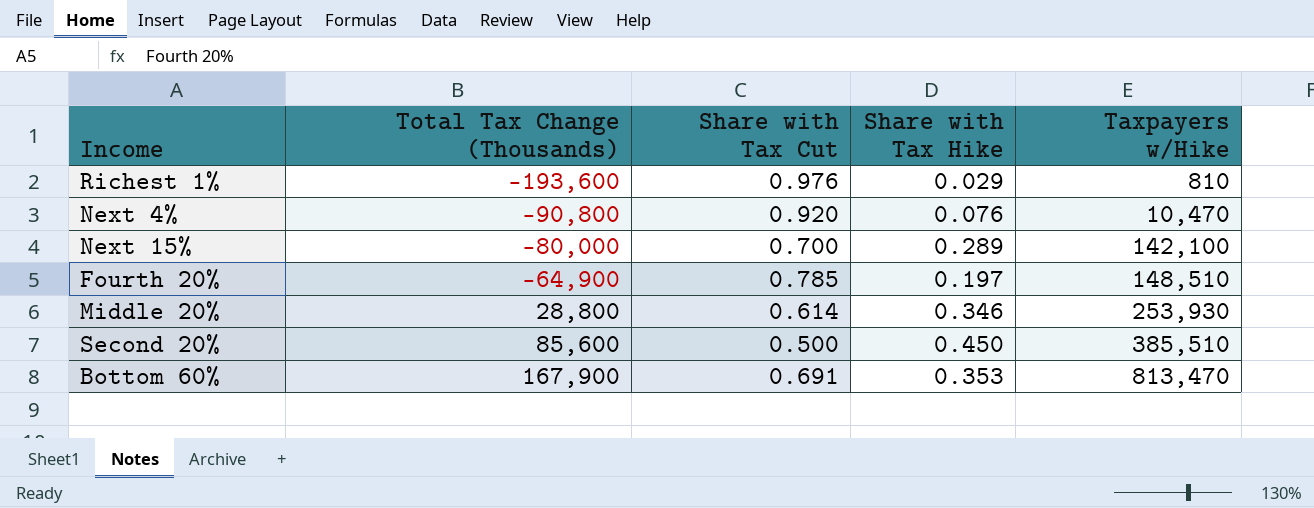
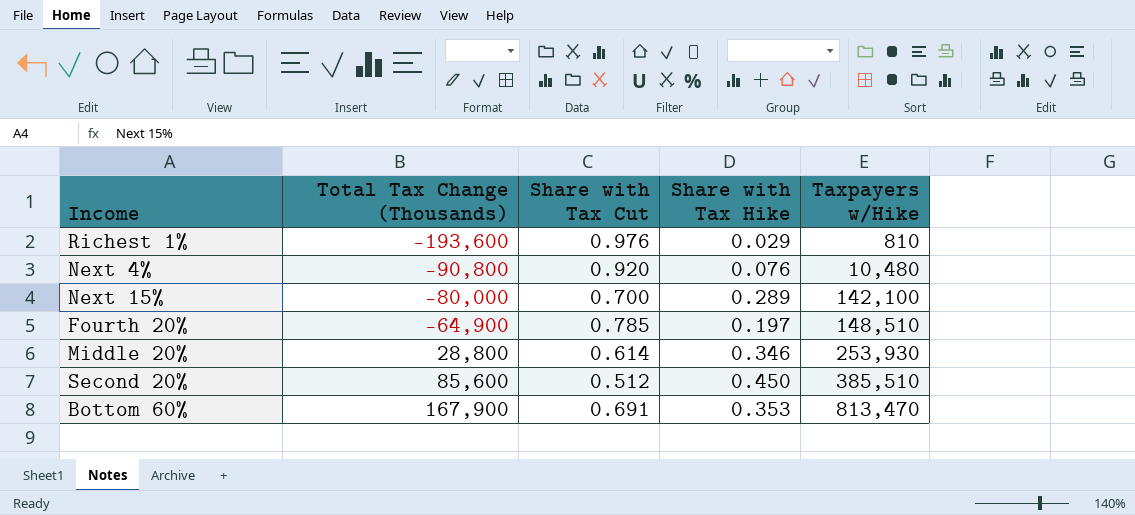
Next 4% | Taxpayers w/Hike: 10,470 -> 10,480
Second 20% | Share with Tax Cut: 0.500 -> 0.512

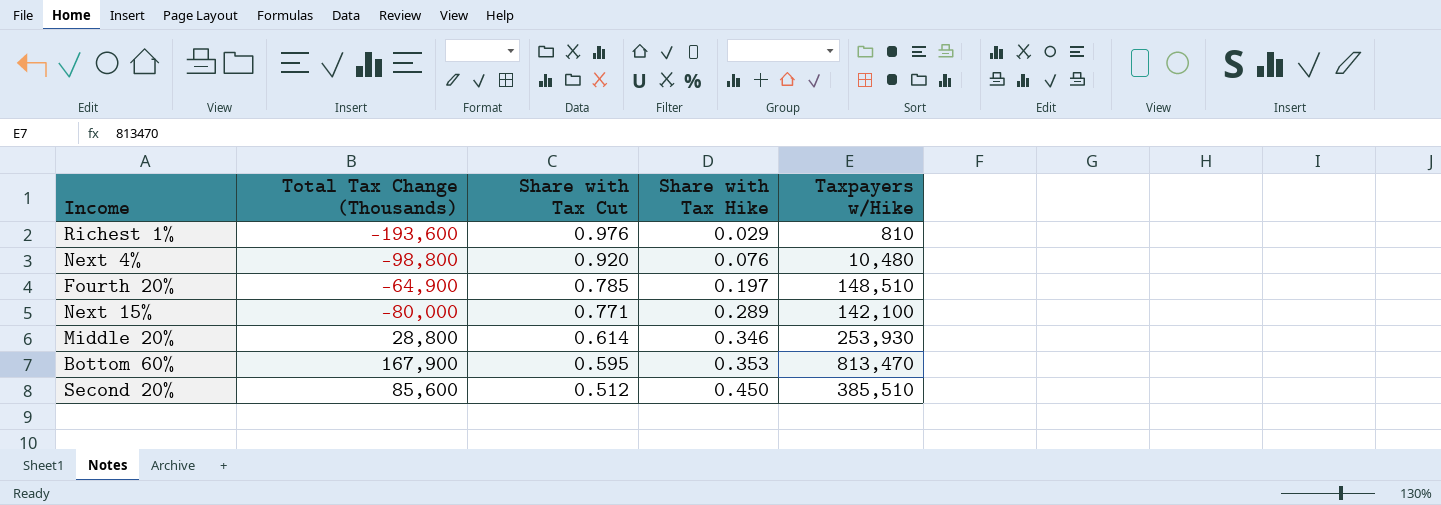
row order: Total Tax Change (Thousands) ascending -> Share with Tax Cut descending
Next 4% | Total Tax Change (Thousands): -90,800 -> -98,800
Next 15% | Share with Tax Cut: 0.700 -> 0.771
Bottom 60% | Share with Tax Cut: 0.691 -> 0.595

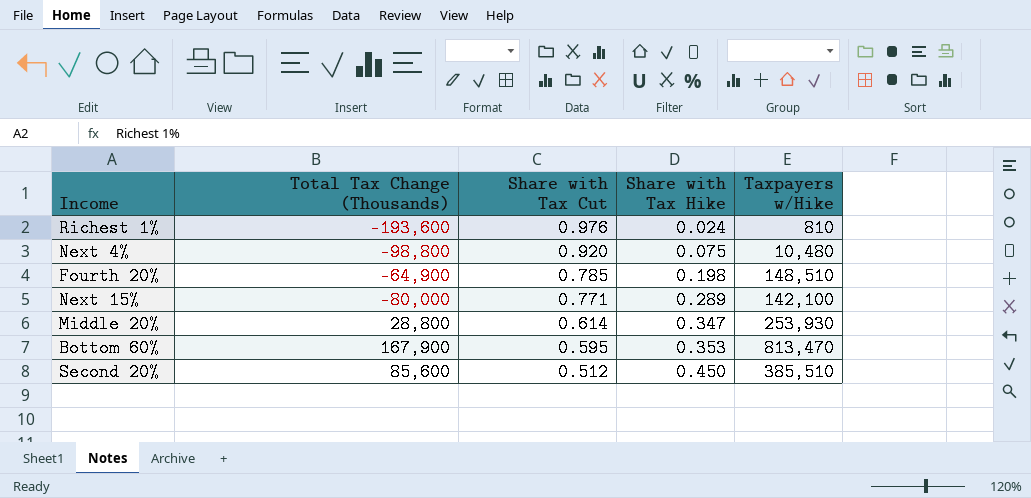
Richest 1% | Share with Tax Hike: 0.029 -> 0.024
Next 4% | Share with Tax Hike: 0.076 -> 0.075
Fourth 20% | Share with Tax Hike: 0.197 -> 0.198
Middle 20% | Share with Tax Hike: 0.346 -> 0.347

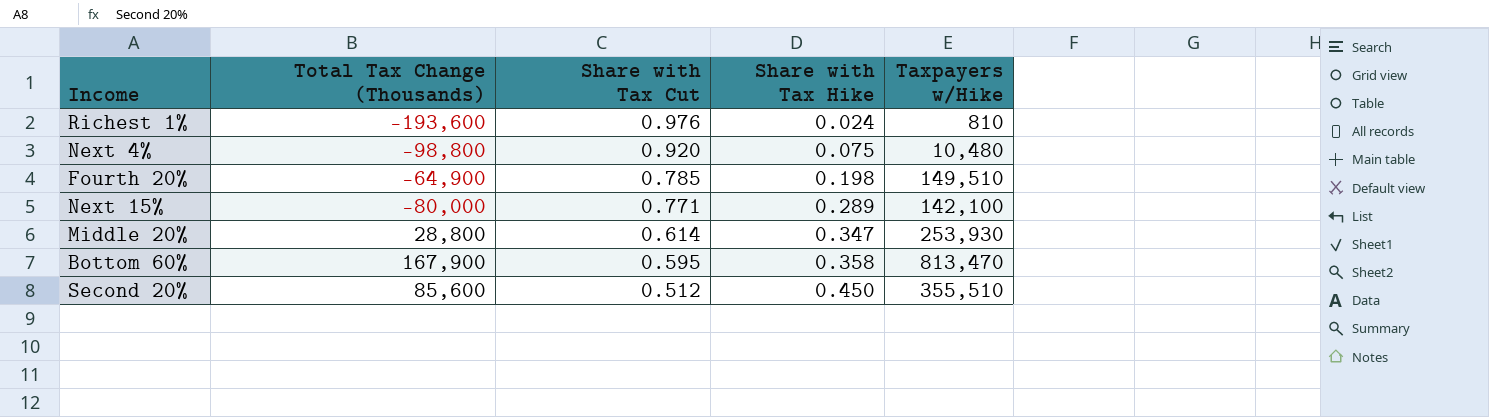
Fourth 20% | Taxpayers w/Hike: 148,510 -> 149,510
Bottom 60% | Share with Tax Hike: 0.353 -> 0.358
Second 20% | Taxpayers w/Hike: 385,510 -> 355,510

